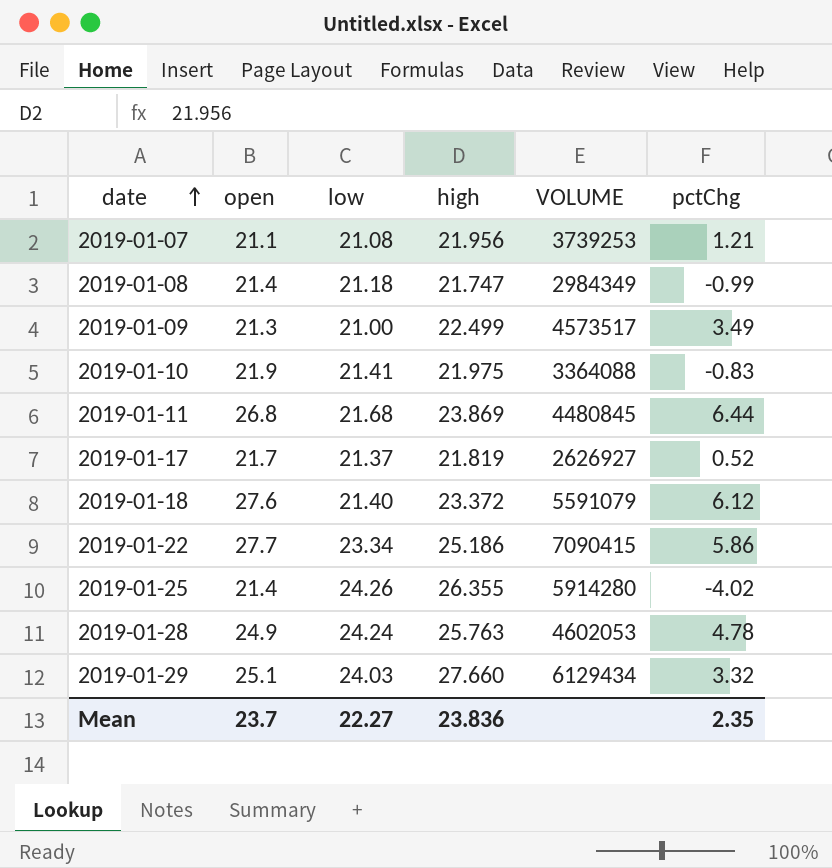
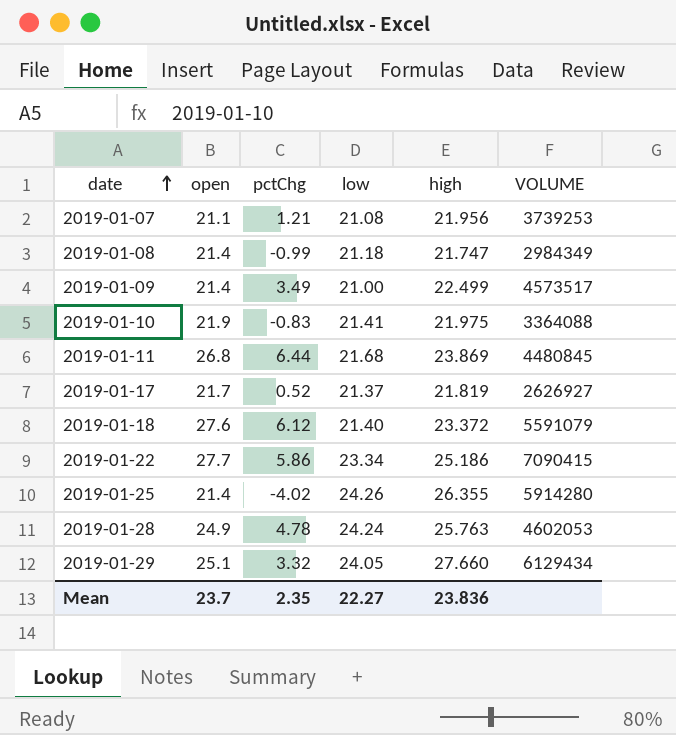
column pctChg | position: 6 -> 3
2019-01-09 | open: 21.3 -> 21.4
2019-01-29 | low: 24.03 -> 24.05

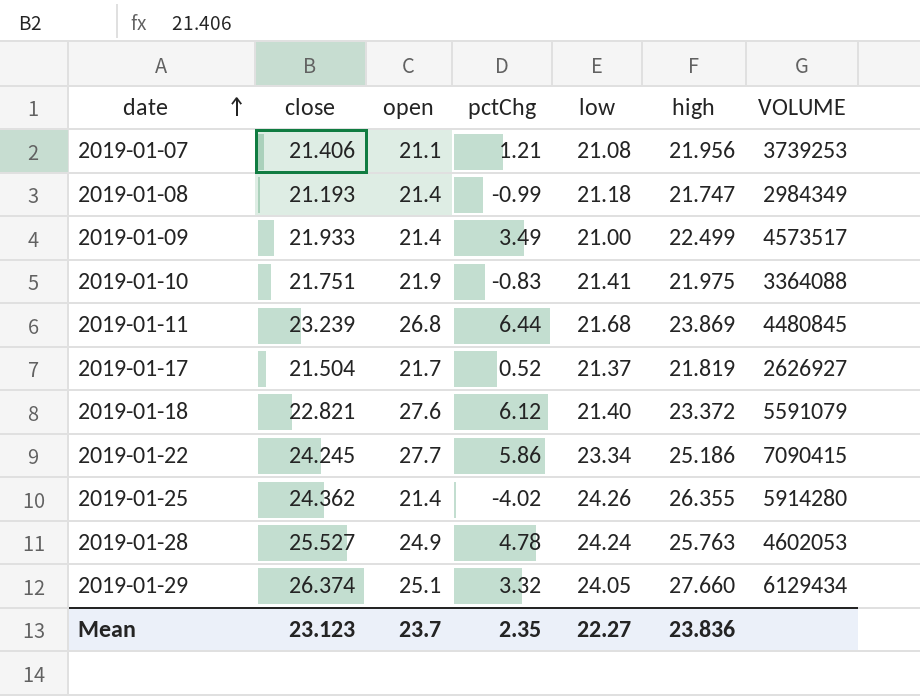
column close | position: none -> 2

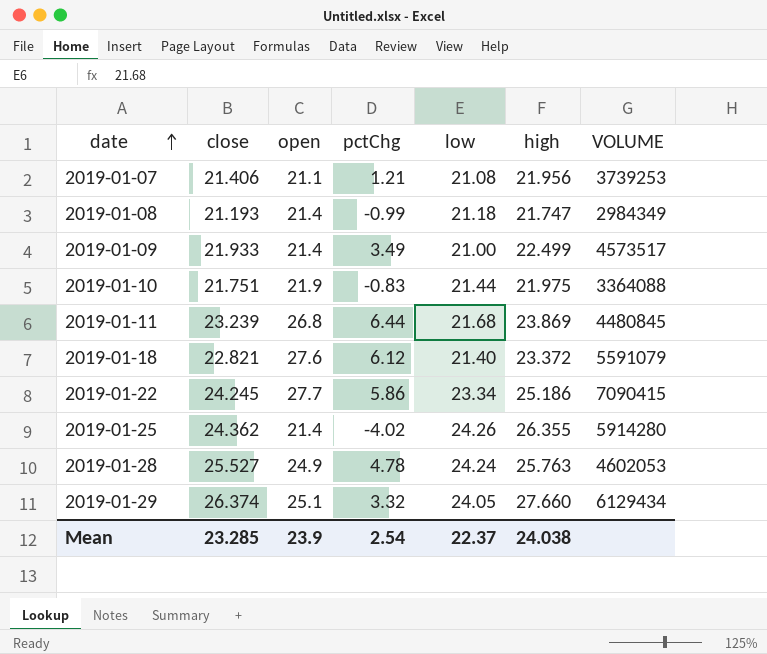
row 2019-01-17: 21.504 | 21.7 | 0.52 | 21.37 | 21.819 | 2626927 -> none
2019-01-10 | low: 21.41 -> 21.44
Mean | close: 23.123 -> 23.285
Mean | open: 23.7 -> 23.9
Mean | pctChg: 2.35 -> 2.54
Mean | low: 22.27 -> 22.37
Mean | high: 23.836 -> 24.038

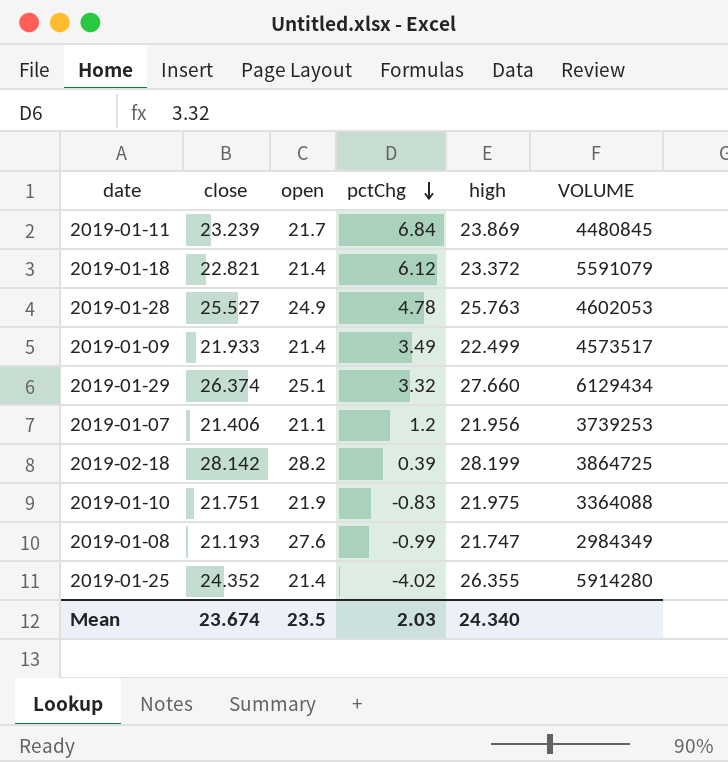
row order: date ascending -> pctChg descending
column low | position: 5 -> none
row 2019-01-22: 24.245 | 27.7 | 5.86 | 23.34 | 25.186 | 7090415 -> none
2019-01-11 | open: 26.8 -> 21.7
2019-01-11 | pctChg: 6.44 -> 6.84
2019-01-18 | open: 27.6 -> 21.4
2019-01-07 | pctChg: 1.21 -> 1.2
row 2019-02-18: none -> 28.142 | 28.2 | 0.39 | 28.199 | 3864725
2019-01-08 | open: 21.4 -> 27.6
2019-01-25 | close: 24.362 -> 24.352
Mean | close: 23.285 -> 23.674
Mean | open: 23.9 -> 23.5
Mean | pctChg: 2.54 -> 2.03
Mean | high: 24.038 -> 24.340

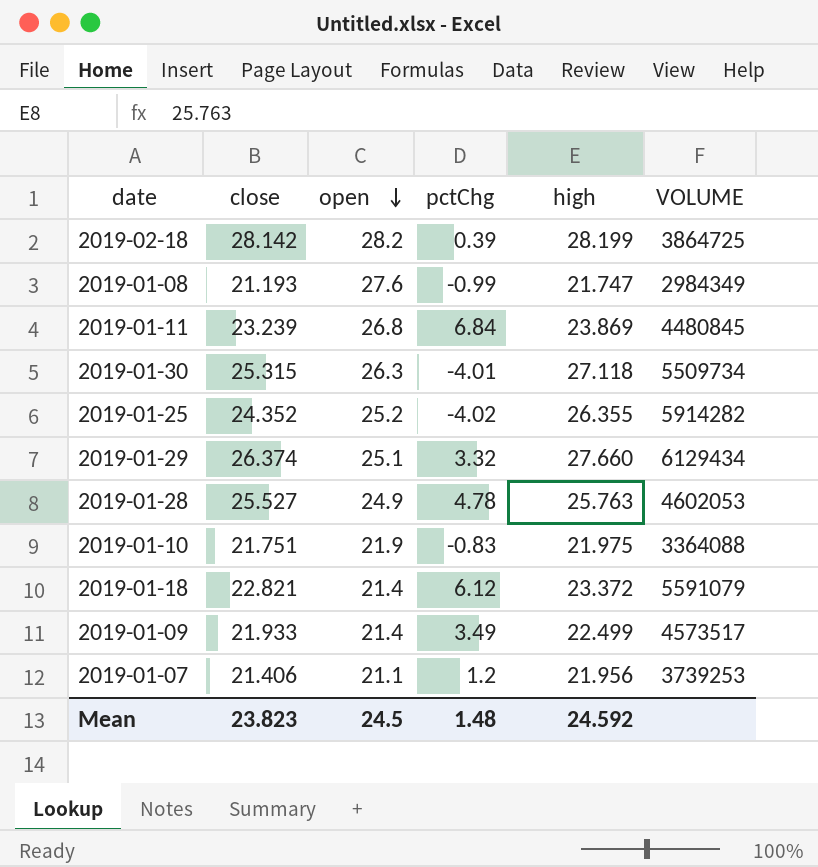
row order: pctChg descending -> open descending
2019-01-11 | open: 21.7 -> 26.8
row 2019-01-30: none -> 25.315 | 26.3 | -4.01 | 27.118 | 5509734
2019-01-25 | open: 21.4 -> 25.2
2019-01-25 | VOLUME: 5914280 -> 5914282
Mean | close: 23.674 -> 23.823
Mean | open: 23.5 -> 24.5
Mean | pctChg: 2.03 -> 1.48
Mean | high: 24.340 -> 24.592

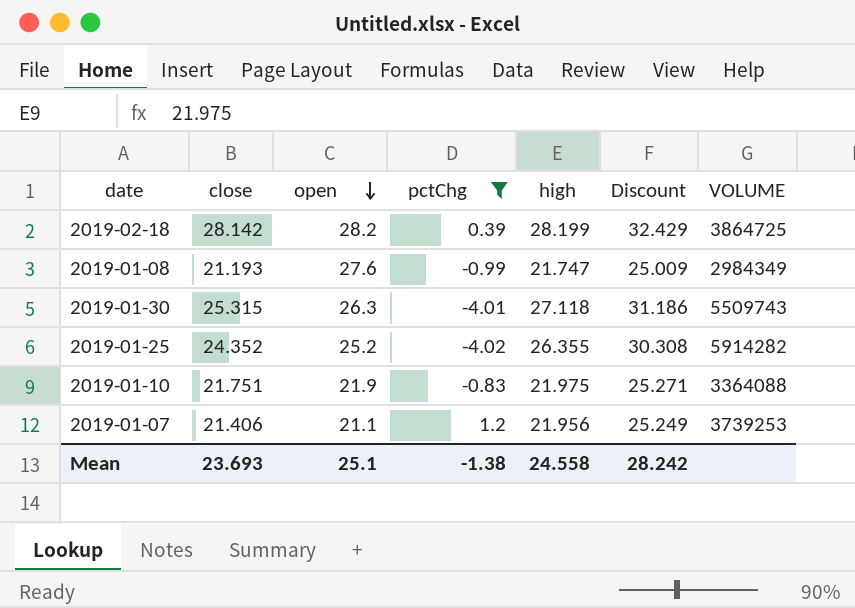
filter: none -> pctChg <= 1.2
column Discount | formula: none -> [high] * 1.15
2019-01-30 | VOLUME: 5509734 -> 5509743
Mean | close: 23.823 -> 23.693
Mean | open: 24.5 -> 25.1
Mean | pctChg: 1.48 -> -1.38
Mean | high: 24.592 -> 24.558

